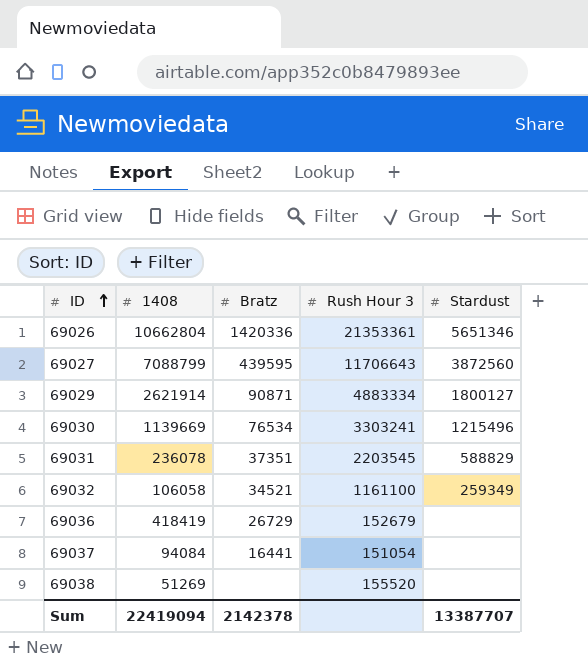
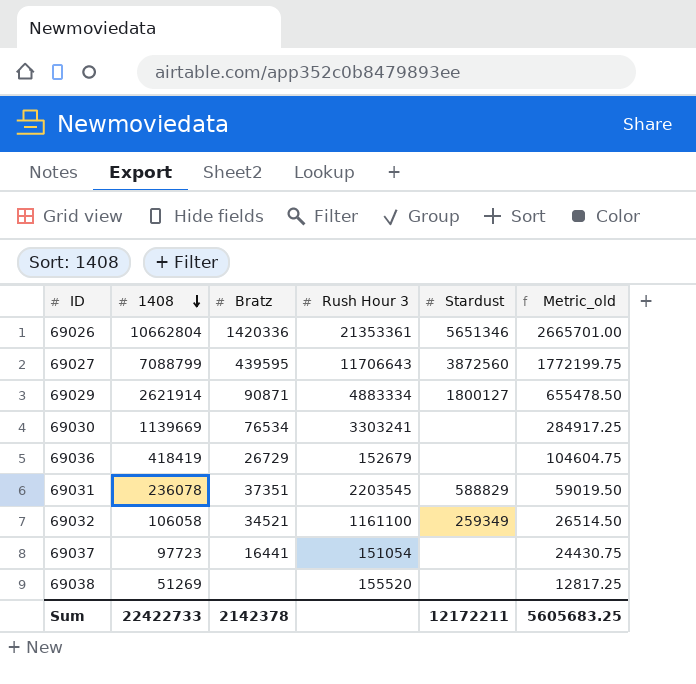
row order: ID ascending -> 1408 descending
column Metric_old | formula: none -> [1408] * 0.25
69030 | Stardust: 1215496 -> none
69037 | 1408: 94084 -> 97723
Sum | 1408: 22419094 -> 22422733
Sum | Stardust: 13387707 -> 12172211

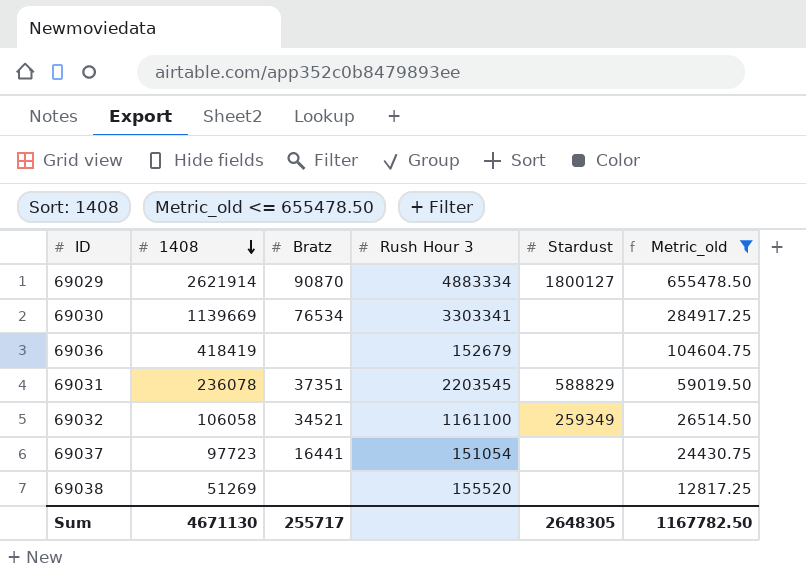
filter: none -> Metric_old <= 655478.50
69029 | Bratz: 90871 -> 90870
69030 | Rush Hour 3: 3303241 -> 3303341
69036 | Bratz: 26729 -> none
Sum | 1408: 22422733 -> 4671130
Sum | Bratz: 2142378 -> 255717
Sum | Stardust: 12172211 -> 2648305
Sum | Metric_old: 5605683.25 -> 1167782.50

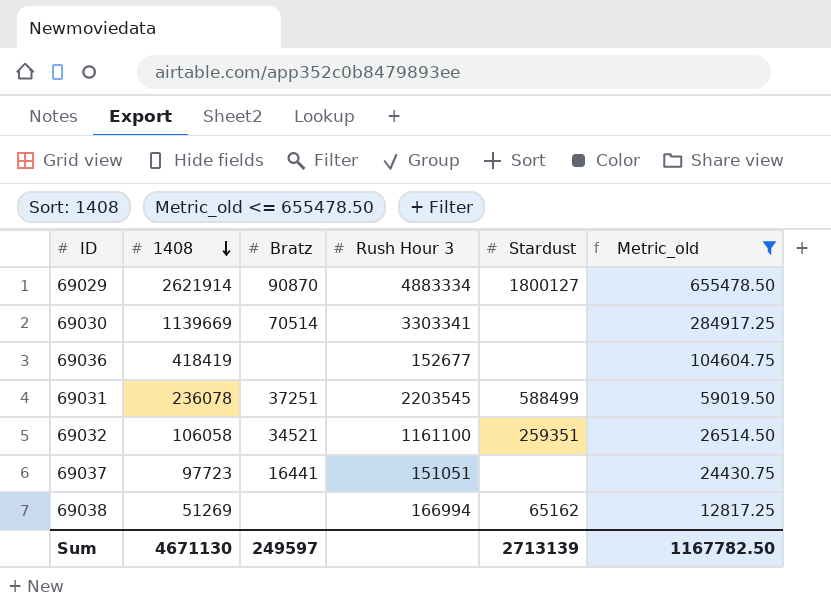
69030 | Bratz: 76534 -> 70514
69036 | Rush Hour 3: 152679 -> 152677
69031 | Bratz: 37351 -> 37251
69031 | Stardust: 588829 -> 588499
69032 | Stardust: 259349 -> 259351
69037 | Rush Hour 3: 151054 -> 151051
69038 | Rush Hour 3: 155520 -> 166994
69038 | Stardust: none -> 65162
Sum | Bratz: 255717 -> 249597
Sum | Stardust: 2648305 -> 2713139

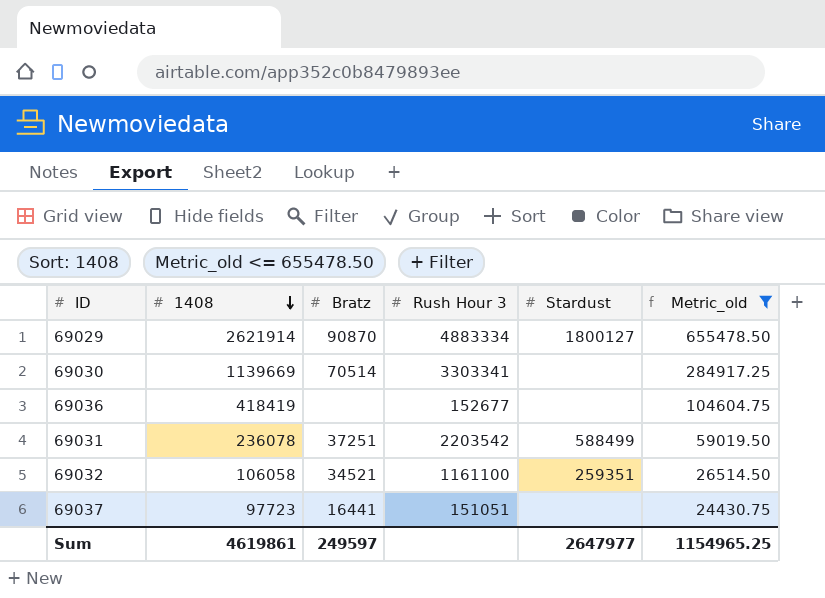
row 69038: 51269 | none | 166994 | 65162 | 12817.25 -> none
69031 | Rush Hour 3: 2203545 -> 2203542
Sum | 1408: 4671130 -> 4619861
Sum | Stardust: 2713139 -> 2647977
Sum | Metric_old: 1167782.50 -> 1154965.25

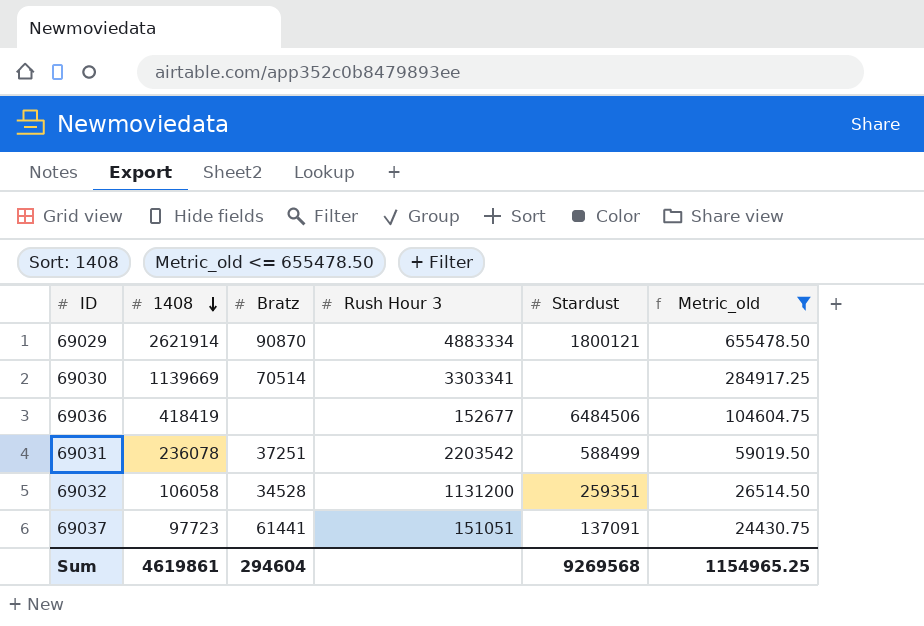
69029 | Stardust: 1800127 -> 1800121
69036 | Stardust: none -> 6484506
69032 | Bratz: 34521 -> 34528
69032 | Rush Hour 3: 1161100 -> 1131200
69037 | Bratz: 16441 -> 61441
69037 | Stardust: none -> 137091
Sum | Bratz: 249597 -> 294604
Sum | Stardust: 2647977 -> 9269568

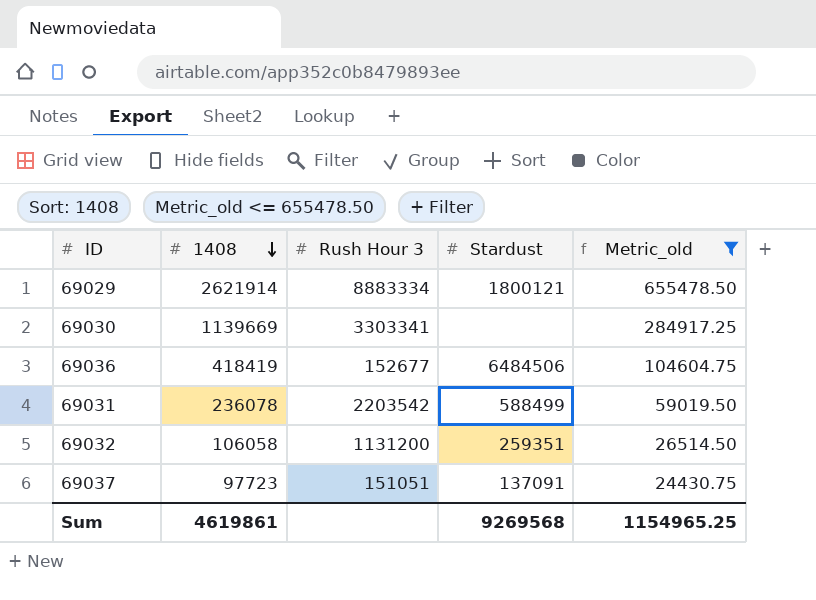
column Bratz | position: 3 -> none
69029 | Rush Hour 3: 4883334 -> 8883334

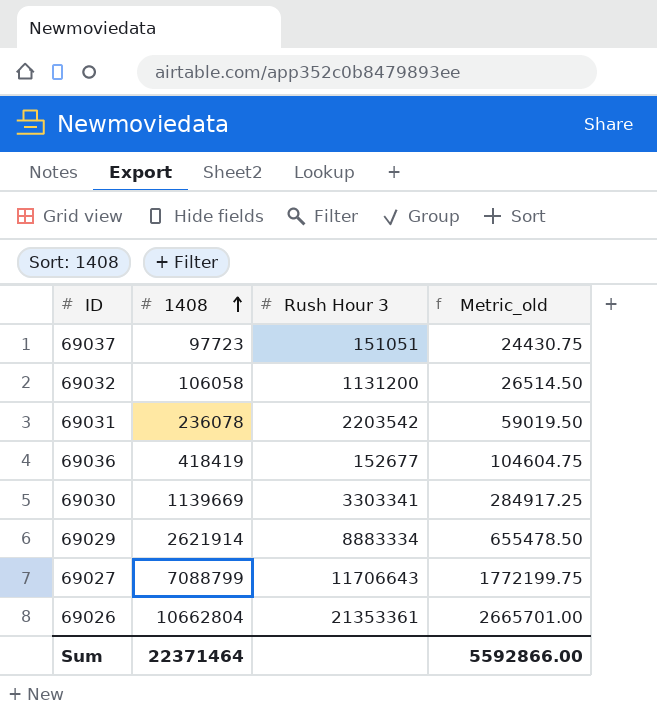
filter: Metric_old <= 655478.50 -> none
row order: 1408 descending -> 1408 ascending
column Stardust | position: 4 -> none
Sum | 1408: 4619861 -> 22371464
Sum | Metric_old: 1154965.25 -> 5592866.00

